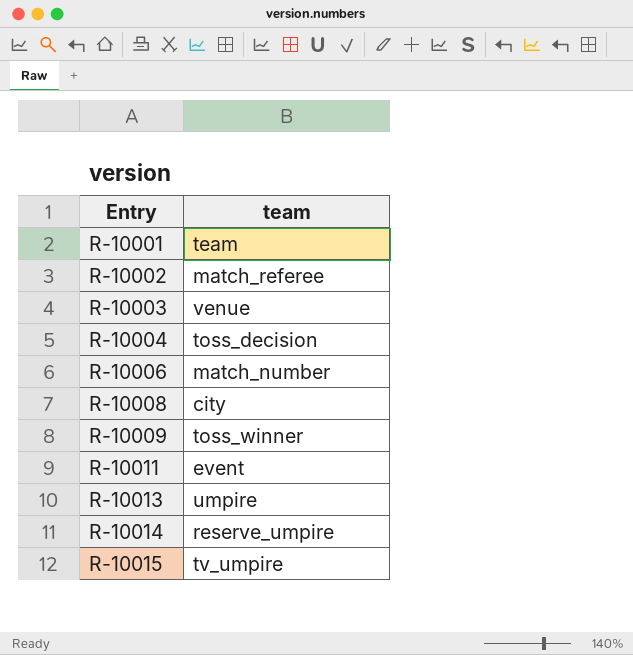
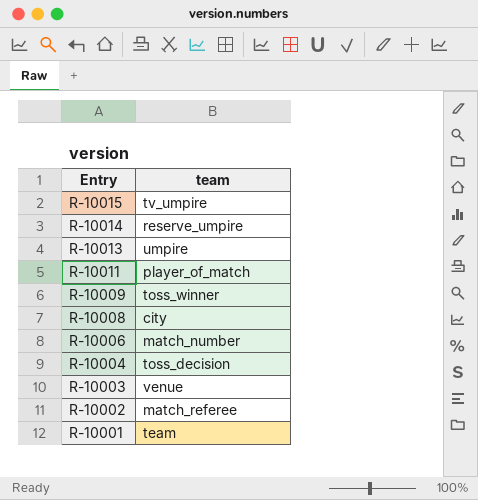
row order: Entry ascending -> Entry descending
R-10011 | team: event -> player_of_match

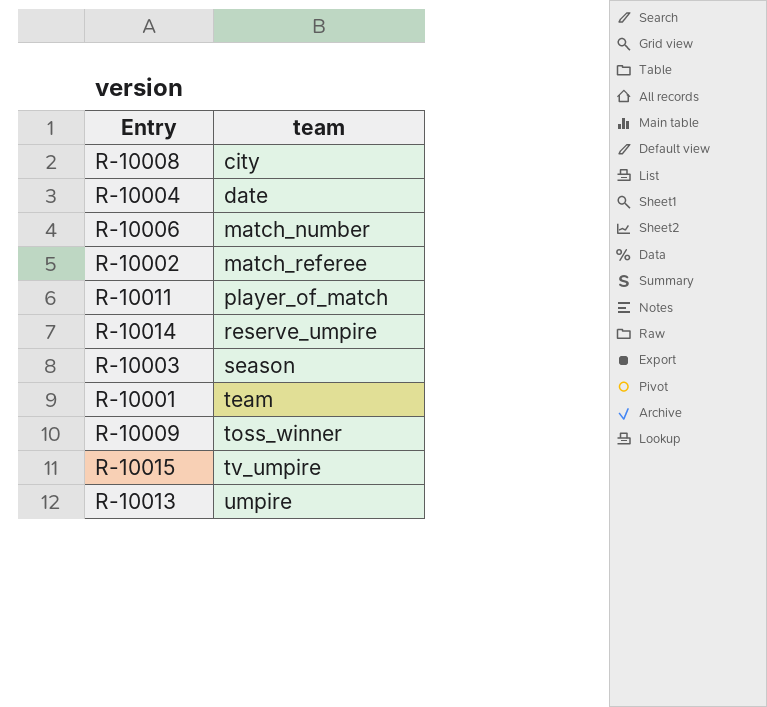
row order: Entry descending -> team ascending
R-10004 | team: toss_decision -> date
R-10003 | team: venue -> season

